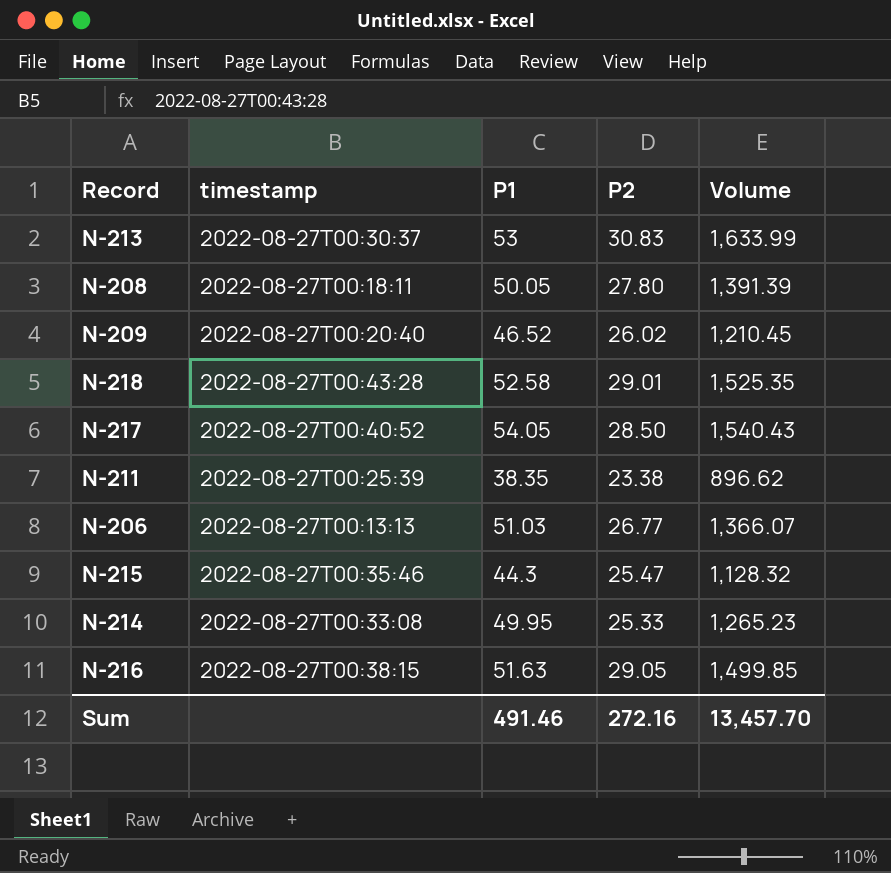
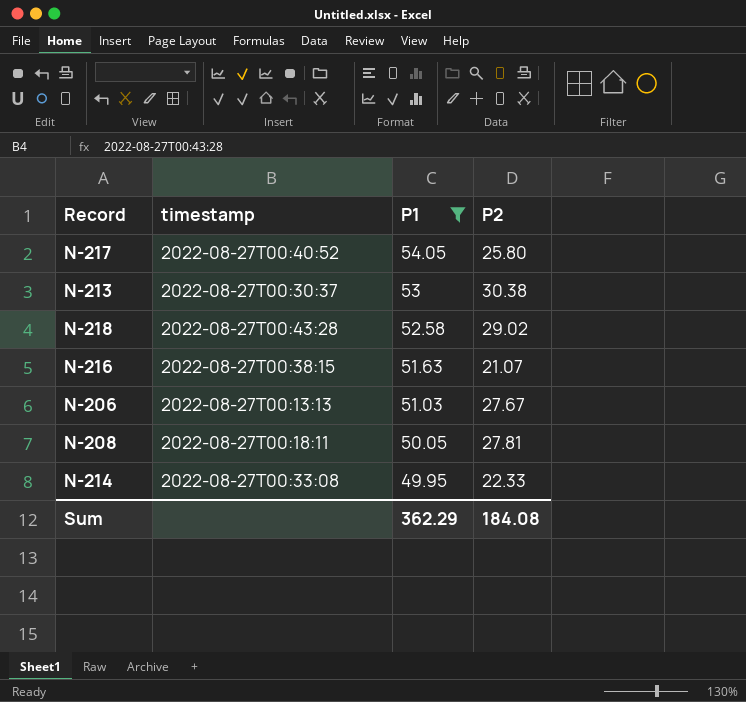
filter: none -> P1 >= 49.95
row order: none -> P1 descending
column Volume | formula: [P1] * [P2] -> none
N-217 | P2: 28.50 -> 25.80
N-213 | P2: 30.83 -> 30.38
N-218 | P2: 29.01 -> 29.02
N-216 | P2: 29.05 -> 21.07
N-206 | P2: 26.77 -> 27.67
N-208 | P2: 27.80 -> 27.81
N-214 | P2: 25.33 -> 22.33
Sum | P1: 491.46 -> 362.29
Sum | P2: 272.16 -> 184.08

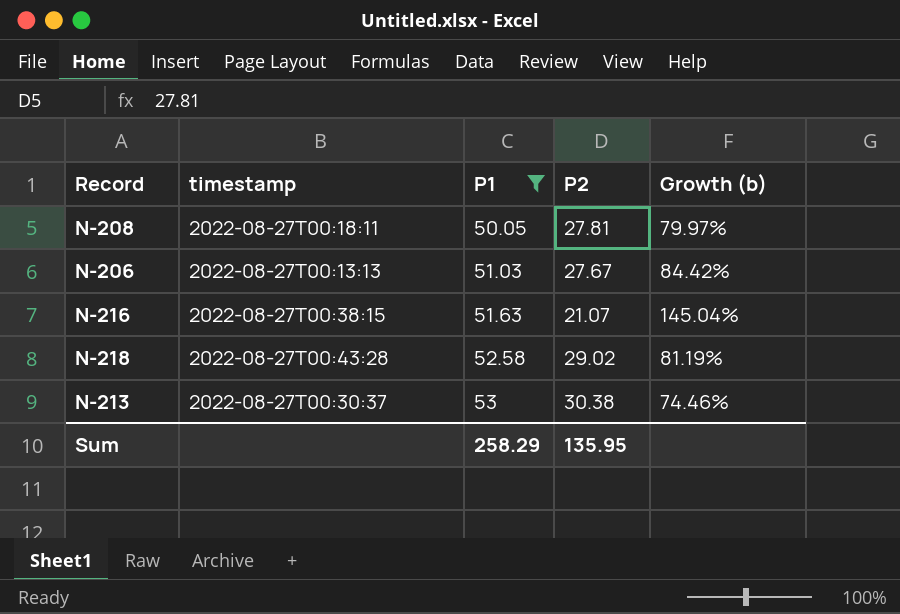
row order: P1 descending -> P1 ascending
column Growth (b) | formula: none -> ([P1] - [P2]) / [P2]
row N-217: 2022-08-27T00:40:52 | 54.05 | 25.80 -> none
row N-214: 2022-08-27T00:33:08 | 49.95 | 22.33 -> none
Sum | P1: 362.29 -> 258.29
Sum | P2: 184.08 -> 135.95

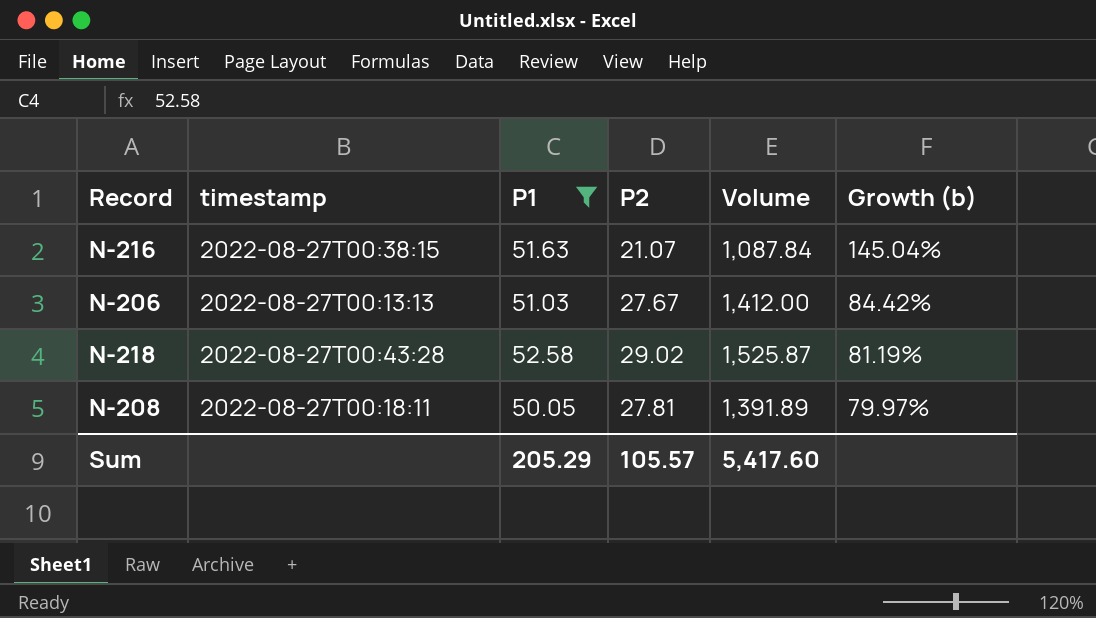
row order: P1 ascending -> Growth (b) descending
column Volume | formula: none -> [P1] * [P2]
row N-213: 2022-08-27T00:30:37 | 53 | 30.38 | 74.46% -> none
Sum | P1: 258.29 -> 205.29
Sum | P2: 135.95 -> 105.57

